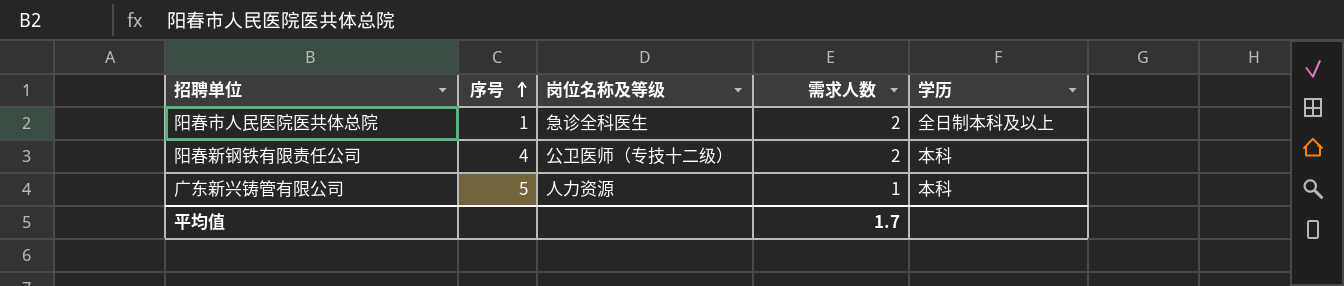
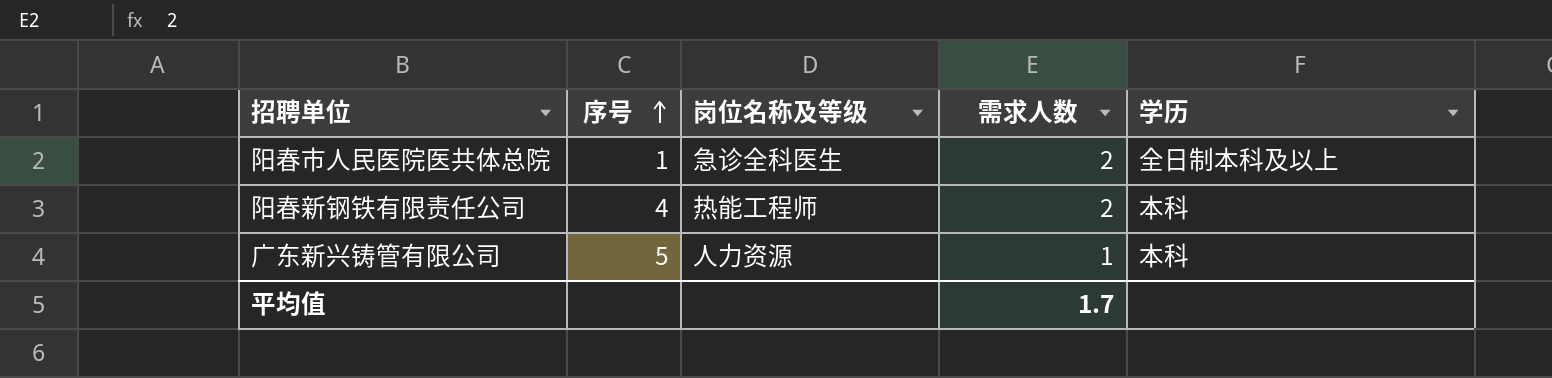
阳春新钢铁有限责任公司 | 岗位名称及等级: 公卫医师（专技十二级） -> 热能工程师

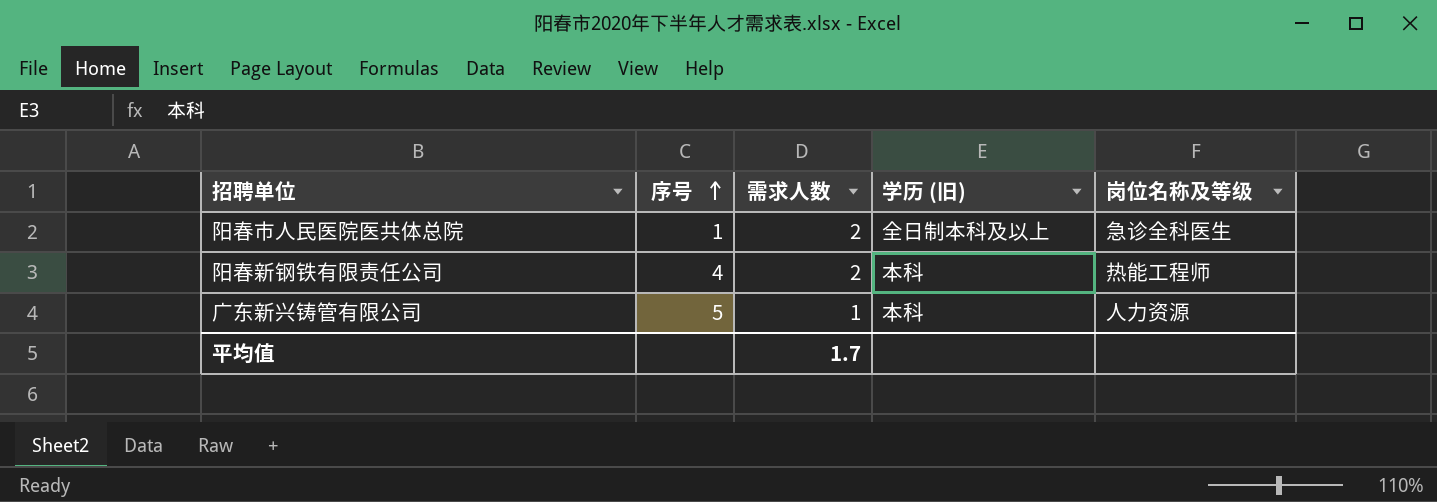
column name: 学历 -> 学历 (旧)
column 岗位名称及等级 | position: 3 -> 5

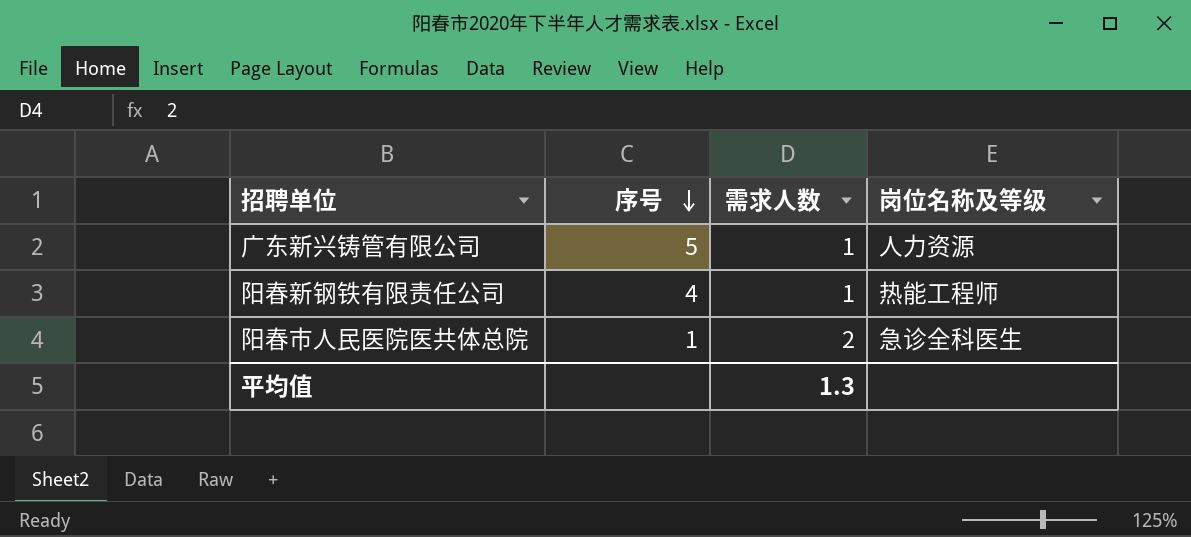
row order: 序号 ascending -> 序号 descending
column 学历 (旧) | position: 4 -> none
阳春新钢铁有限责任公司 | 需求人数: 2 -> 1
平均值 | 需求人数: 1.7 -> 1.3

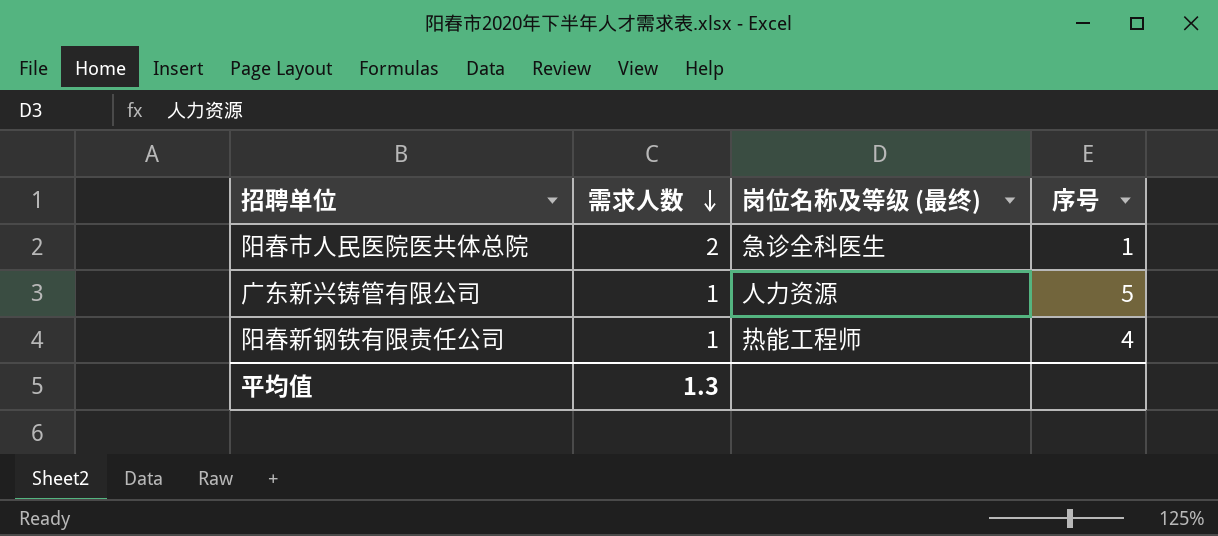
row order: 序号 descending -> 需求人数 descending
column name: 岗位名称及等级 -> 岗位名称及等级 (最终)
column 序号 | position: 2 -> 4

